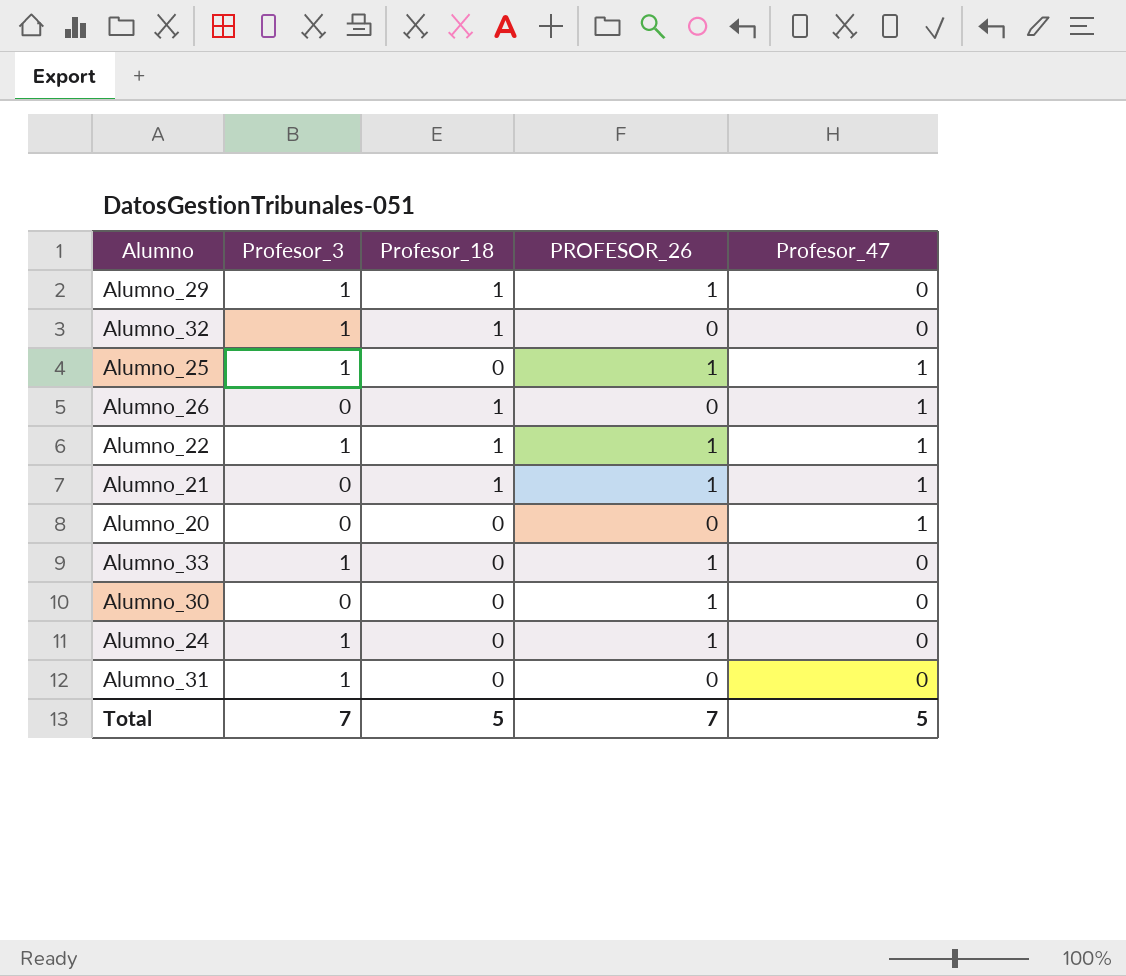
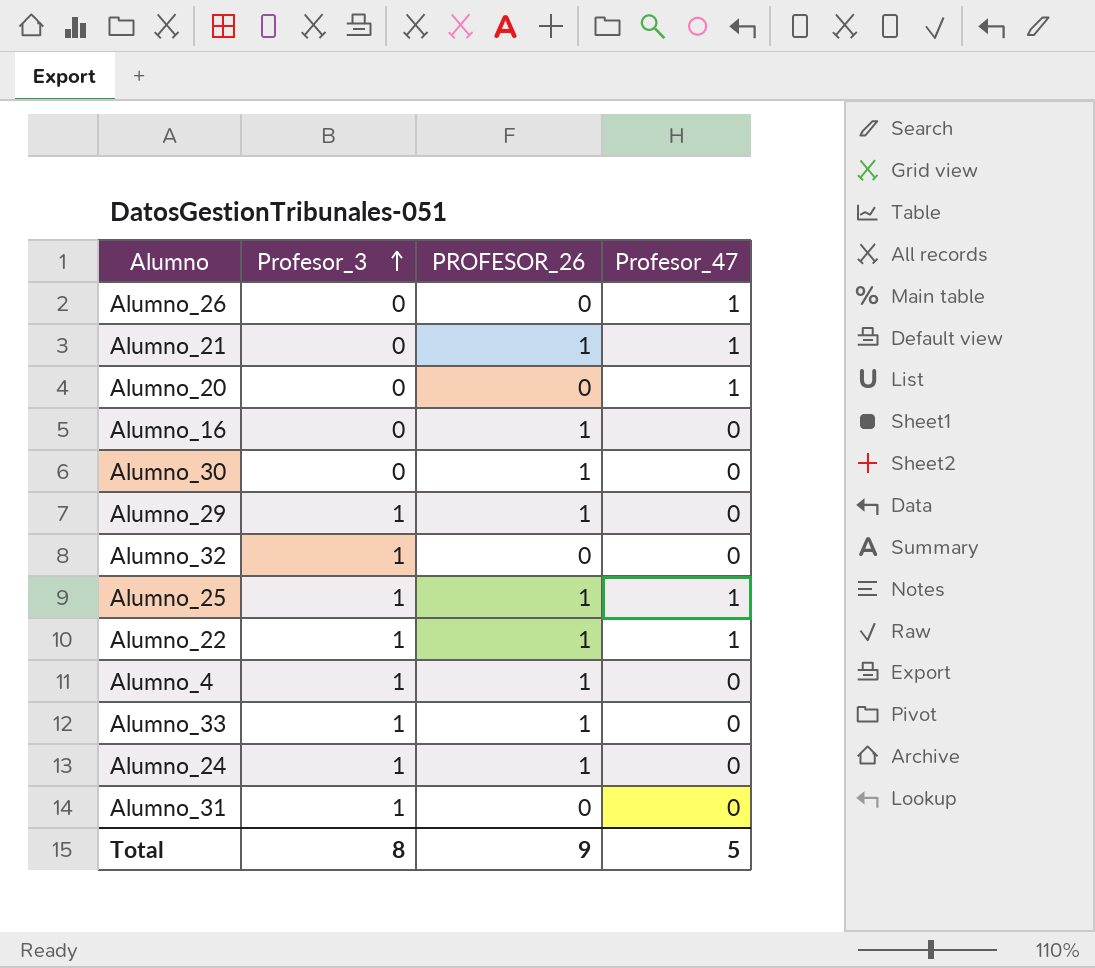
row order: none -> Profesor_3 ascending
column Profesor_18 | position: 3 -> none
row Alumno_16: none -> 0 | 1 | 0
row Alumno_4: none -> 1 | 1 | 0
Total | Profesor_3: 7 -> 8
Total | PROFESOR_26: 7 -> 9

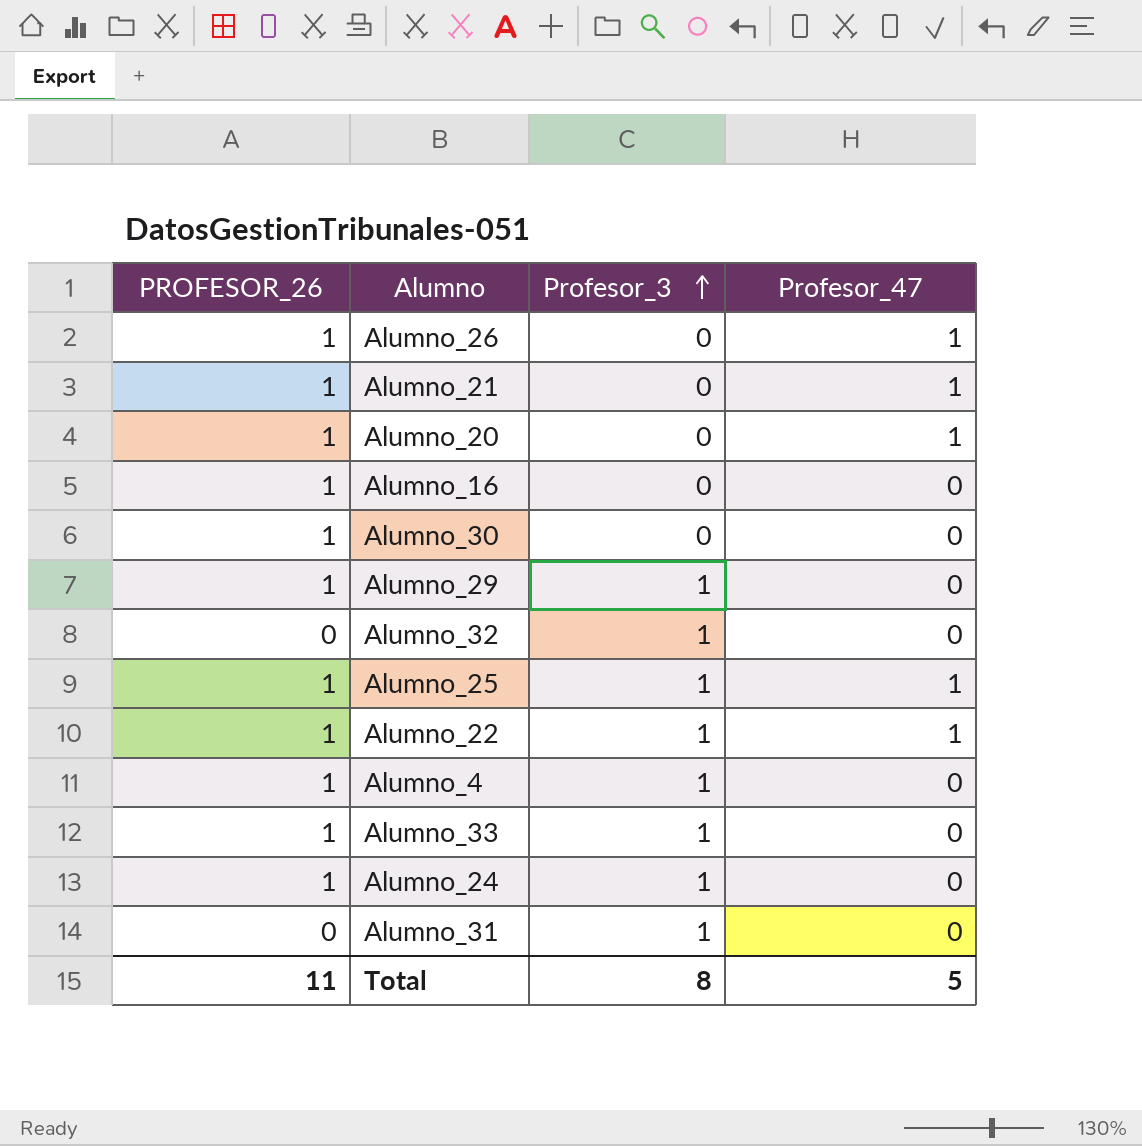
column PROFESOR_26 | position: 3 -> 1
Alumno_26 | PROFESOR_26: 0 -> 1
Alumno_20 | PROFESOR_26: 0 -> 1
Total | PROFESOR_26: 9 -> 11

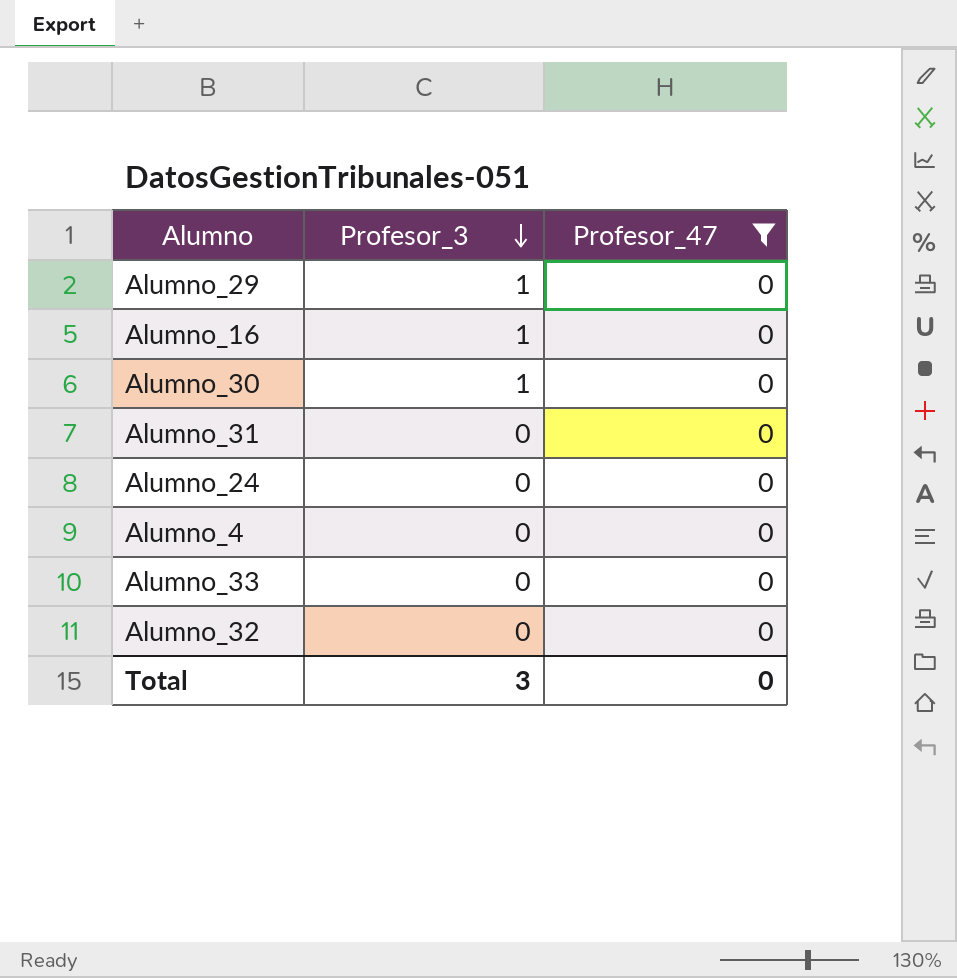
filter: none -> Profesor_47 = 0
row order: Profesor_3 ascending -> Profesor_3 descending
column PROFESOR_26 | position: 1 -> none
Alumno_16 | Profesor_3: 0 -> 1
Alumno_30 | Profesor_3: 0 -> 1
Alumno_31 | Profesor_3: 1 -> 0
Alumno_24 | Profesor_3: 1 -> 0
Alumno_4 | Profesor_3: 1 -> 0
Alumno_33 | Profesor_3: 1 -> 0
Alumno_32 | Profesor_3: 1 -> 0
Total | Profesor_3: 8 -> 3
Total | Profesor_47: 5 -> 0

